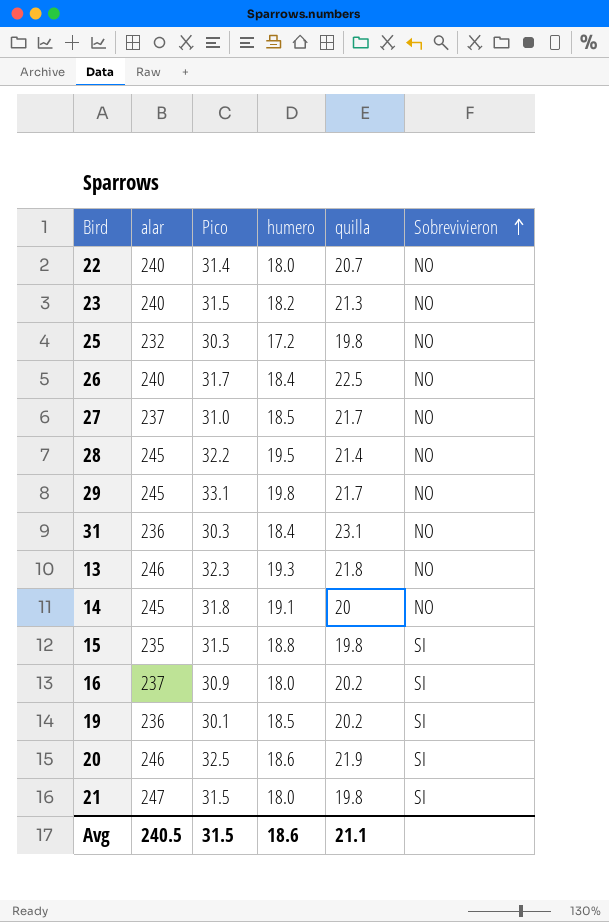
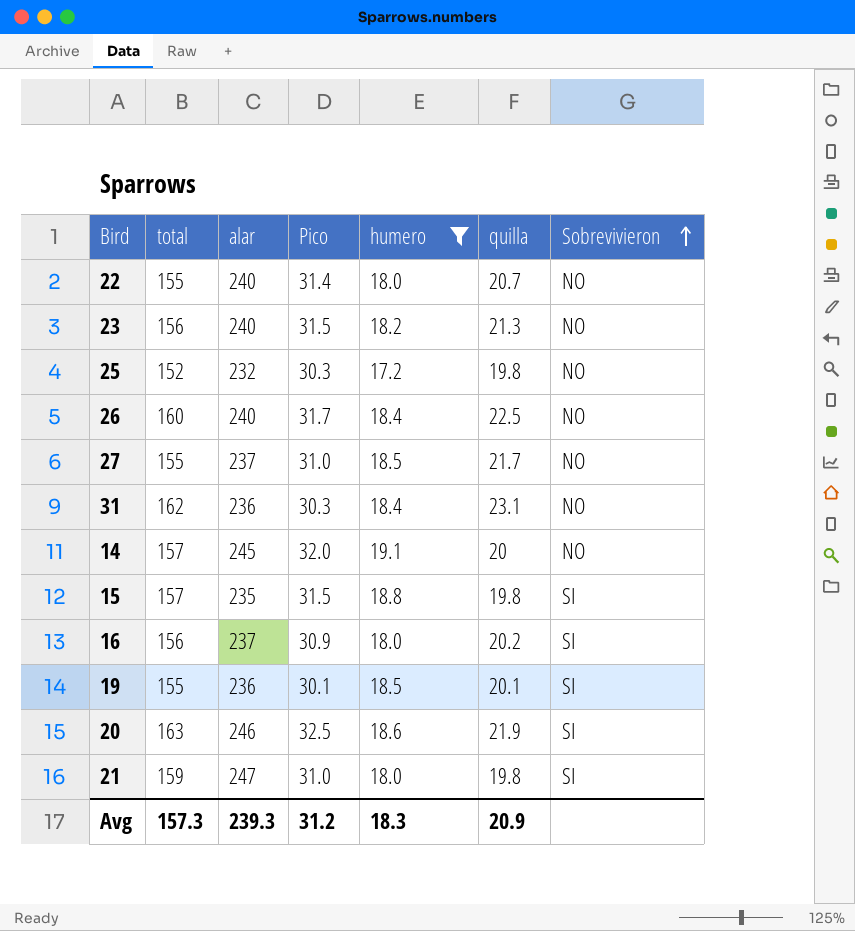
filter: none -> humero <= 19.1
column total | position: none -> 2
14 | Pico: 31.8 -> 32.0
19 | quilla: 20.2 -> 20.1
21 | Pico: 31.5 -> 31.0
Avg | alar: 240.5 -> 239.3
Avg | Pico: 31.5 -> 31.2
Avg | humero: 18.6 -> 18.3
Avg | quilla: 21.1 -> 20.9

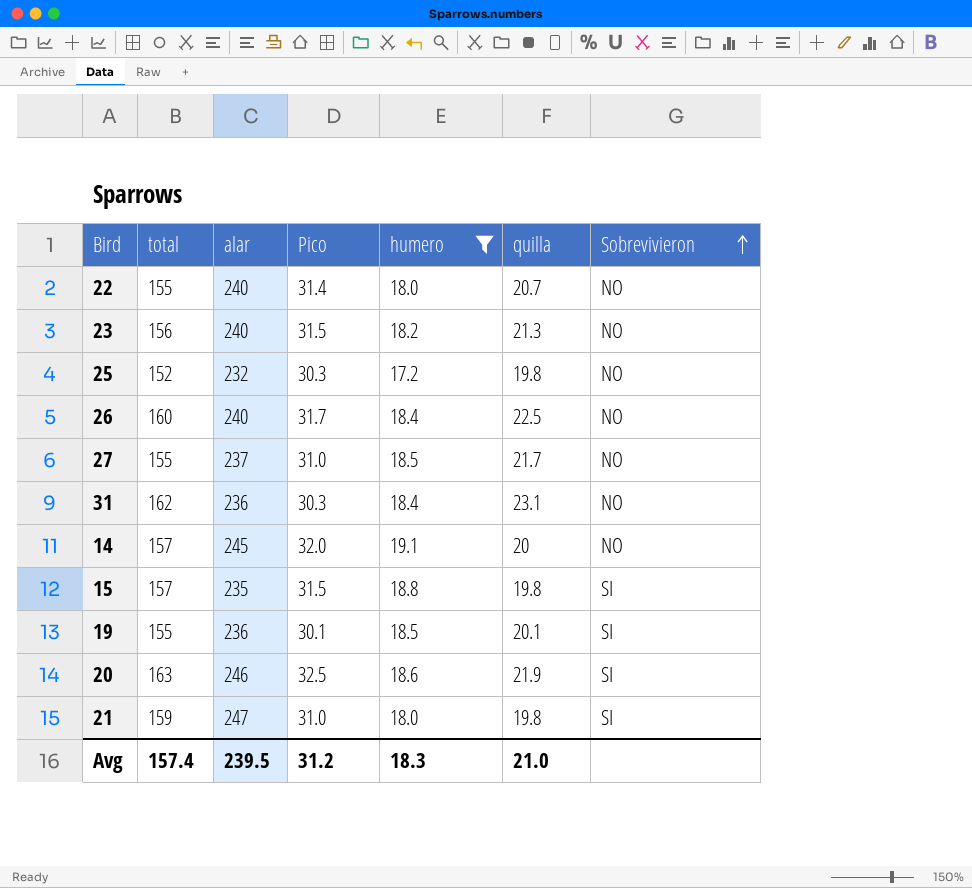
row 16: 156 | 237 | 30.9 | 18.0 | 20.2 | SI -> none
Avg | total: 157.3 -> 157.4
Avg | alar: 239.3 -> 239.5
Avg | quilla: 20.9 -> 21.0

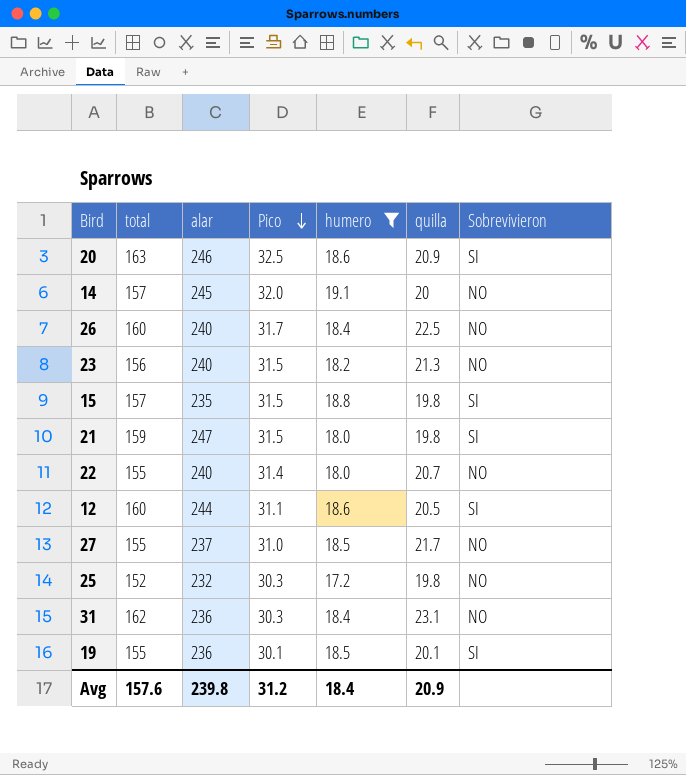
row order: Sobrevivieron ascending -> Pico descending
20 | quilla: 21.9 -> 20.9
21 | Pico: 31.0 -> 31.5
row 12: none -> 160 | 244 | 31.1 | 18.6 | 20.5 | SI
Avg | total: 157.4 -> 157.6
Avg | alar: 239.5 -> 239.8
Avg | humero: 18.3 -> 18.4
Avg | quilla: 21.0 -> 20.9

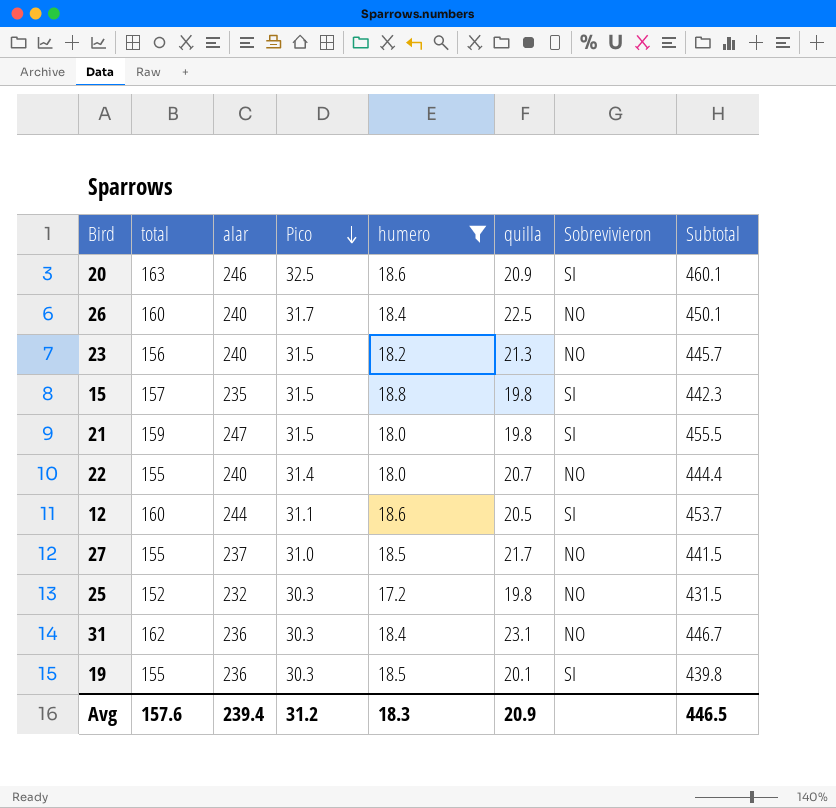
column Subtotal | formula: none -> [total] + [alar] + [Pico] + [humero]
row 14: 157 | 245 | 32.0 | 19.1 | 20 | NO -> none
19 | Pico: 30.1 -> 30.3
Avg | alar: 239.8 -> 239.4
Avg | humero: 18.4 -> 18.3

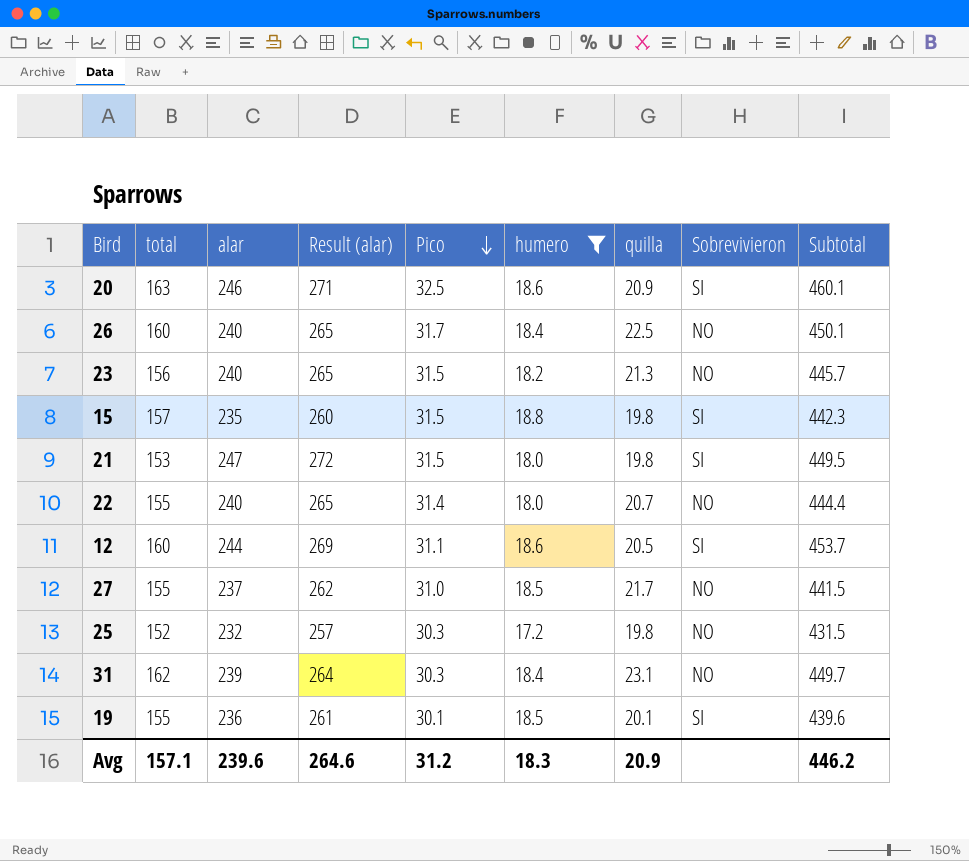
column Result (alar) | formula: none -> [alar] + 25
21 | total: 159 -> 153
21 | Subtotal: 455.5 -> 449.5
31 | alar: 236 -> 239
31 | Subtotal: 446.7 -> 449.7
19 | Pico: 30.3 -> 30.1
19 | Subtotal: 439.8 -> 439.6
Avg | total: 157.6 -> 157.1
Avg | alar: 239.4 -> 239.6
Avg | Subtotal: 446.5 -> 446.2

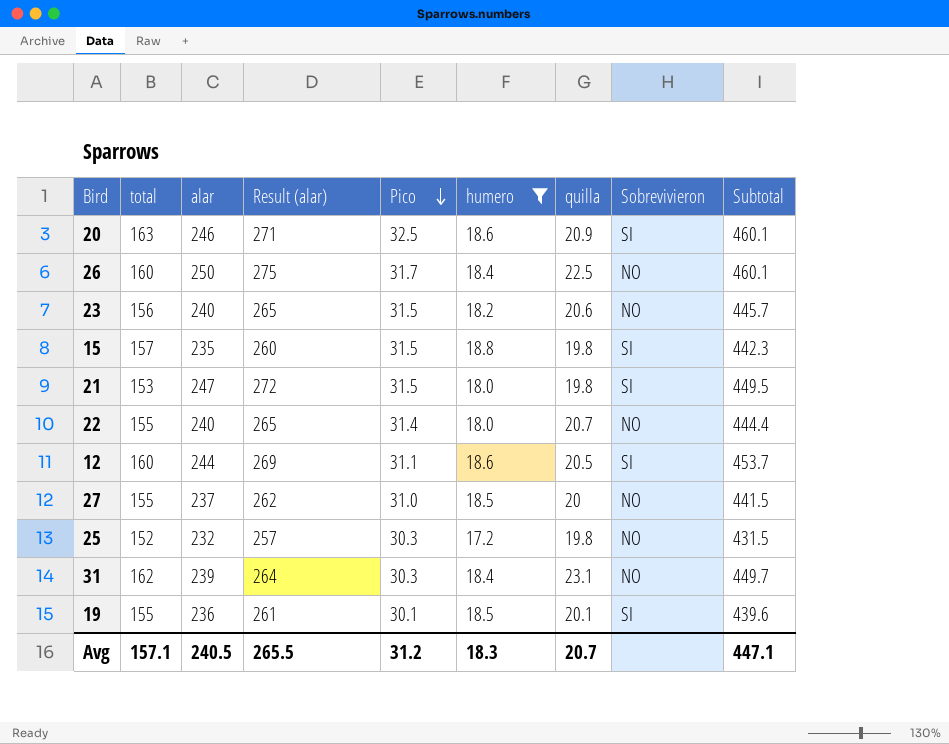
26 | alar: 240 -> 250
26 | Result (alar): 265 -> 275
26 | Subtotal: 450.1 -> 460.1
23 | quilla: 21.3 -> 20.6
27 | quilla: 21.7 -> 20
Avg | alar: 239.6 -> 240.5
Avg | Result (alar): 264.6 -> 265.5
Avg | quilla: 20.9 -> 20.7
Avg | Subtotal: 446.2 -> 447.1

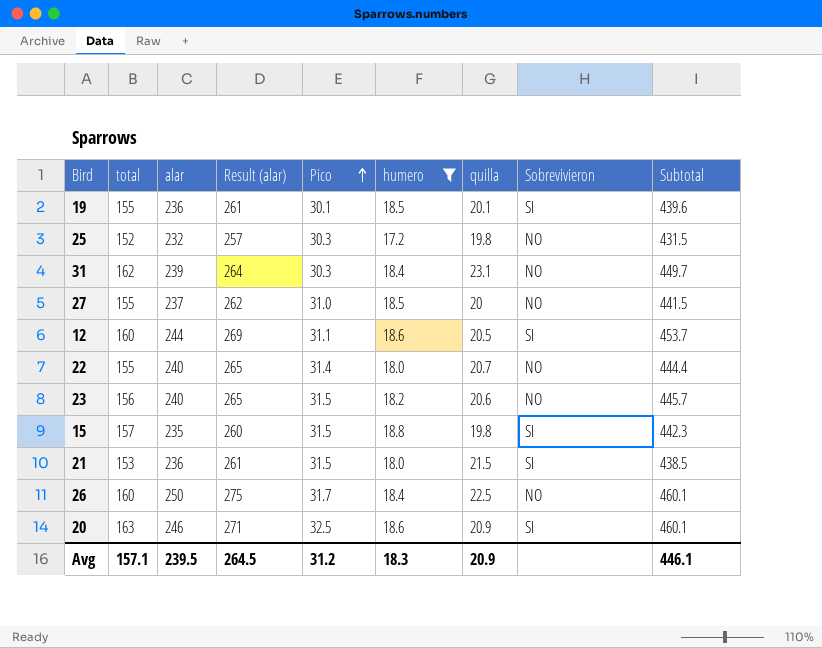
row order: Pico descending -> Pico ascending
21 | alar: 247 -> 236
21 | Result (alar): 272 -> 261
21 | quilla: 19.8 -> 21.5
21 | Subtotal: 449.5 -> 438.5
Avg | alar: 240.5 -> 239.5
Avg | Result (alar): 265.5 -> 264.5
Avg | quilla: 20.7 -> 20.9
Avg | Subtotal: 447.1 -> 446.1

